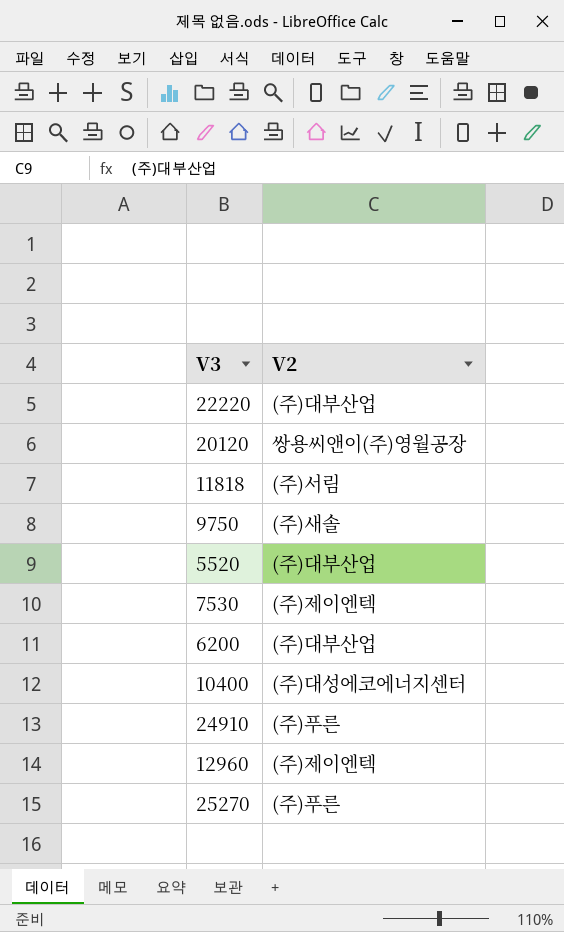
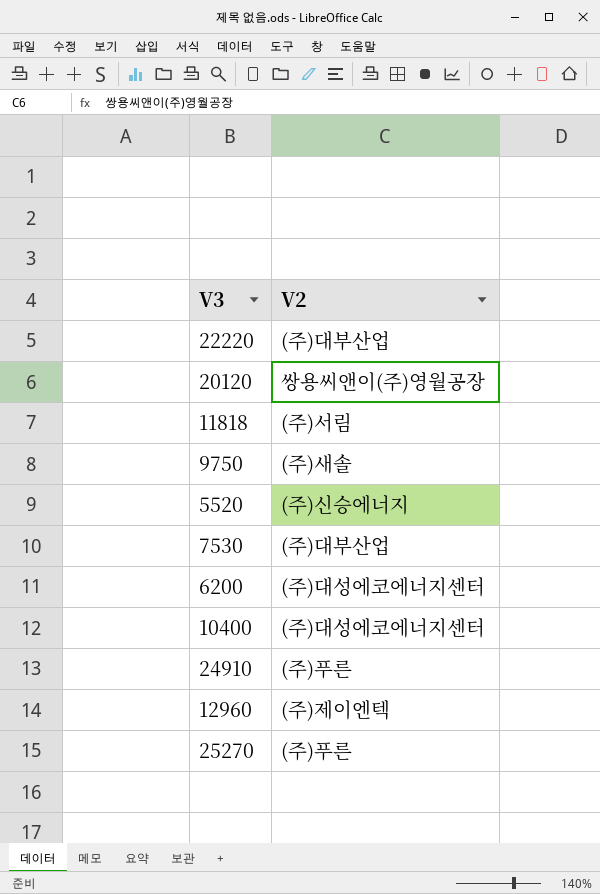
5520 | V2: (주)대부산업 -> (주)신승에너지
7530 | V2: (주)제이엔텍 -> (주)대부산업
6200 | V2: (주)대부산업 -> (주)대성에코에너지센터

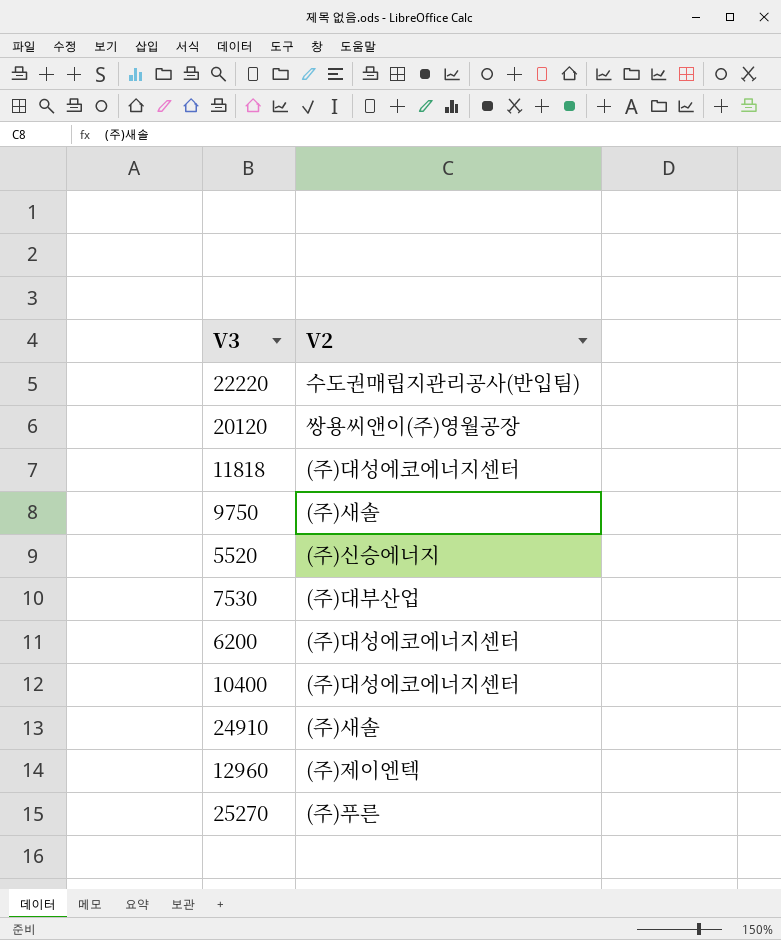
22220 | V2: (주)대부산업 -> 수도권매립지관리공사(반입팀)
11818 | V2: (주)서림 -> (주)대성에코에너지센터
24910 | V2: (주)푸른 -> (주)새솔

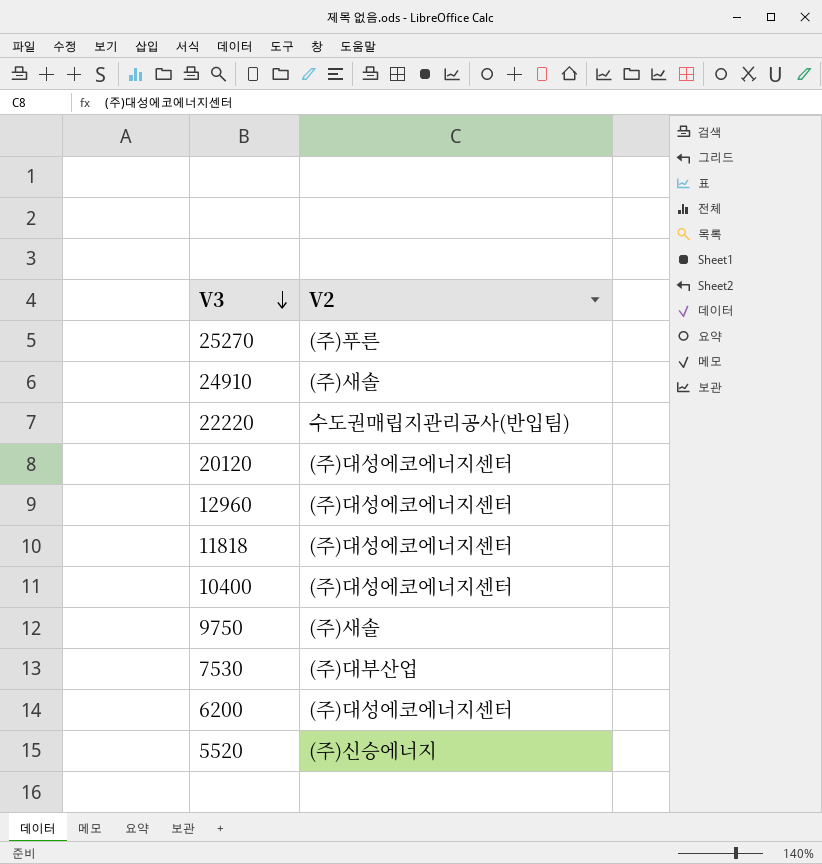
row order: none -> V3 descending
20120 | V2: 쌍용씨앤이(주)영월공장 -> (주)대성에코에너지센터
12960 | V2: (주)제이엔텍 -> (주)대성에코에너지센터

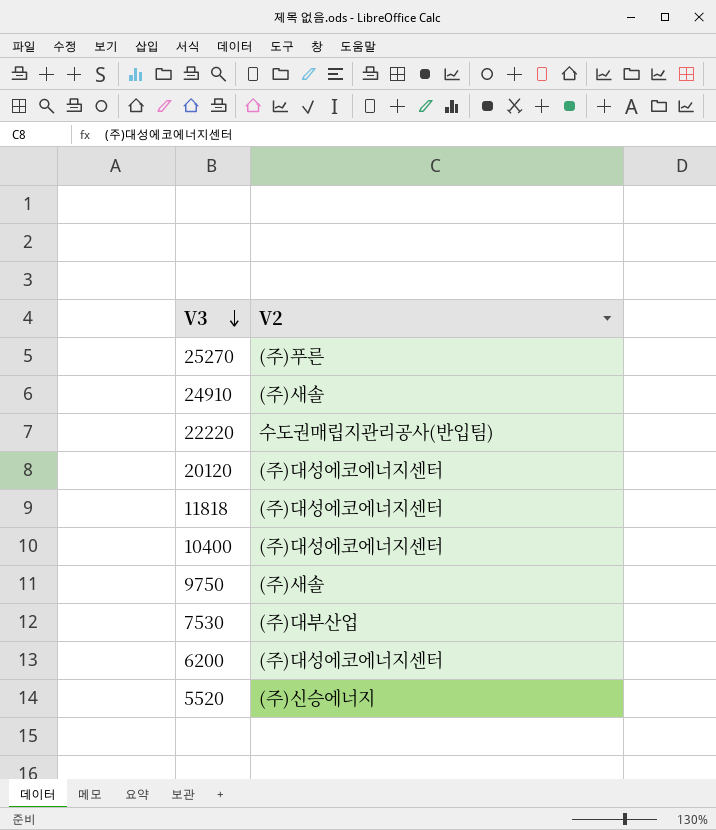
row 12960: (주)대성에코에너지센터 -> none

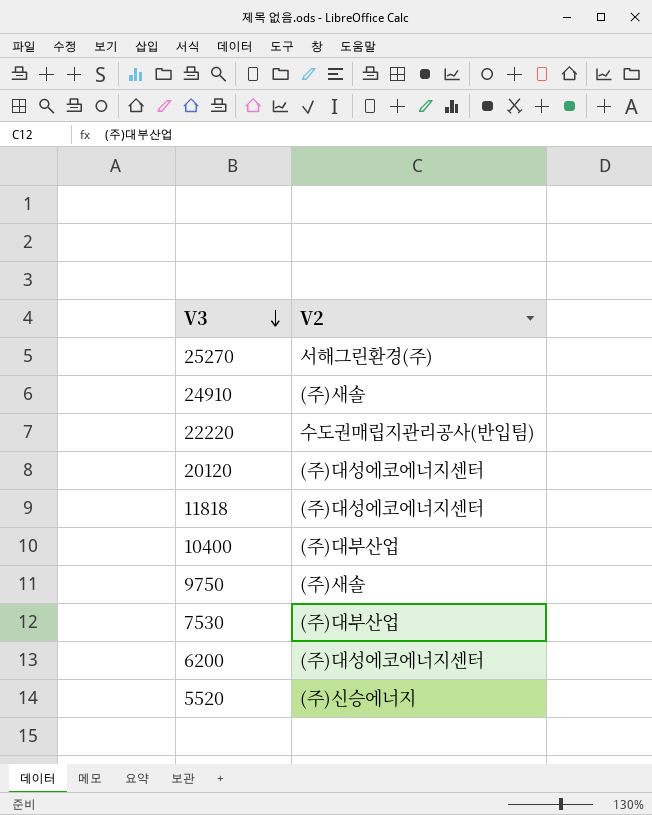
25270 | V2: (주)푸른 -> 서해그린환경(주)
10400 | V2: (주)대성에코에너지센터 -> (주)대부산업

